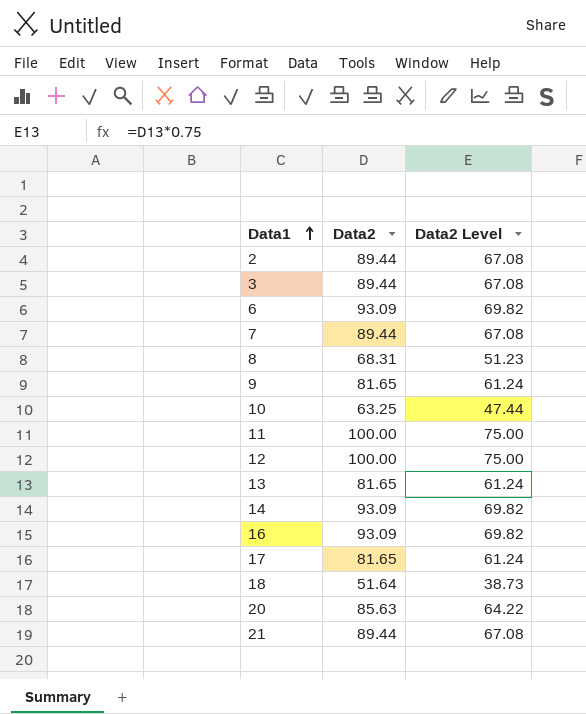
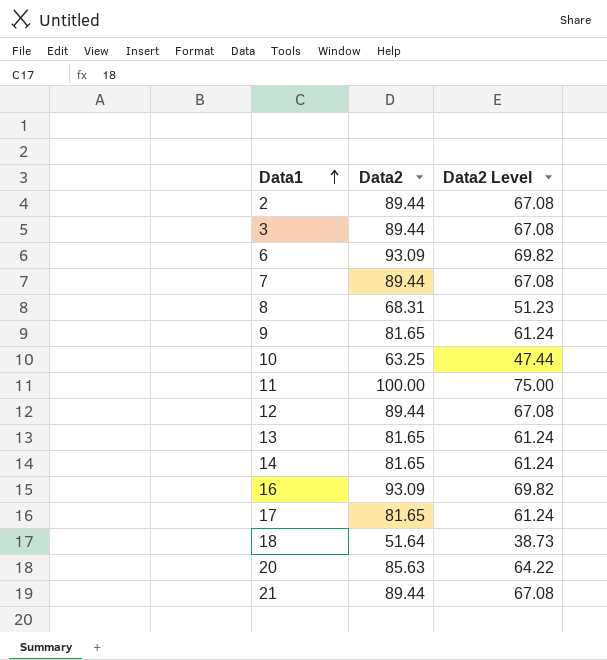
12 | Data2: 100.00 -> 89.44
12 | Data2 Level: 75.00 -> 67.08
14 | Data2: 93.09 -> 81.65
14 | Data2 Level: 69.82 -> 61.24

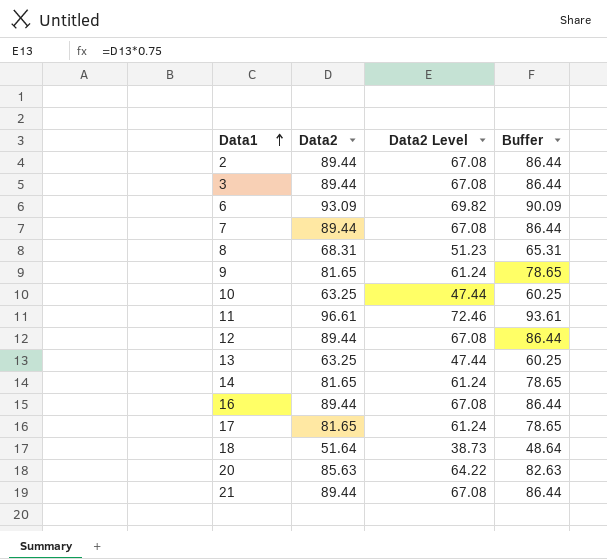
column Buffer | formula: none -> [Data2] - 3
11 | Data2: 100.00 -> 96.61
11 | Data2 Level: 75.00 -> 72.46
13 | Data2: 81.65 -> 63.25
13 | Data2 Level: 61.24 -> 47.44
16 | Data2: 93.09 -> 89.44
16 | Data2 Level: 69.82 -> 67.08

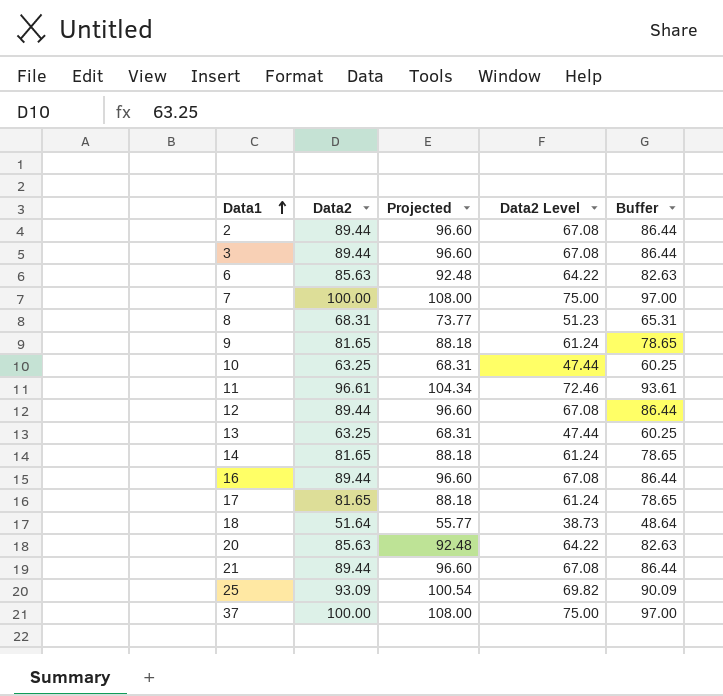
column Projected | formula: none -> [Data2] * 1.08
6 | Data2: 93.09 -> 85.63
6 | Data2 Level: 69.82 -> 64.22
6 | Buffer: 90.09 -> 82.63
7 | Data2: 89.44 -> 100.00
7 | Data2 Level: 67.08 -> 75.00
7 | Buffer: 86.44 -> 97.00
row 25: none -> 93.09 | 100.54 | 69.82 | 90.09
row 37: none -> 100.00 | 108.00 | 75.00 | 97.00

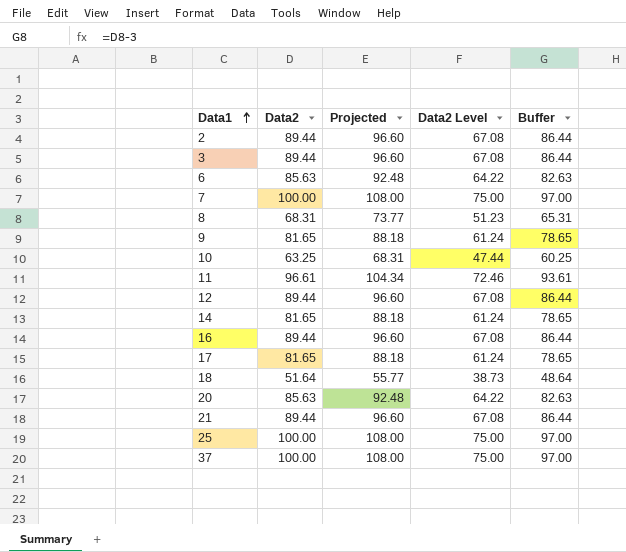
row 13: 63.25 | 68.31 | 47.44 | 60.25 -> none
25 | Data2: 93.09 -> 100.00
25 | Projected: 100.54 -> 108.00
25 | Data2 Level: 69.82 -> 75.00
25 | Buffer: 90.09 -> 97.00

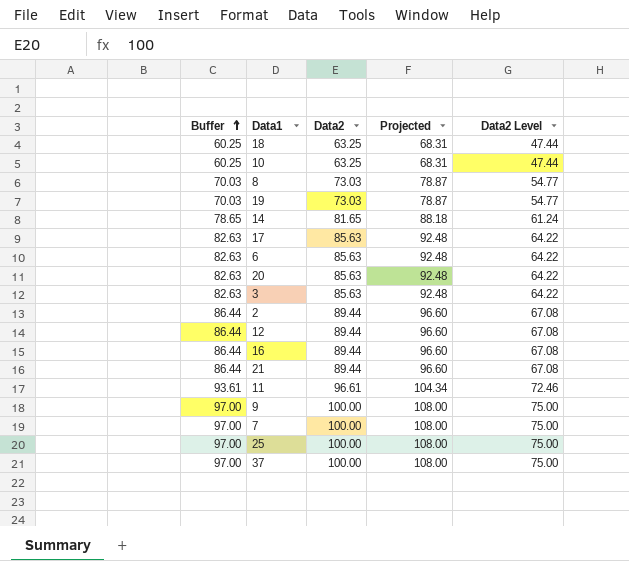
row order: Data1 ascending -> Buffer ascending
column Buffer | position: 5 -> 1
18 | Buffer: 48.64 -> 60.25
18 | Data2: 51.64 -> 63.25
18 | Projected: 55.77 -> 68.31
18 | Data2 Level: 38.73 -> 47.44
8 | Buffer: 65.31 -> 70.03
8 | Data2: 68.31 -> 73.03
8 | Projected: 73.77 -> 78.87
8 | Data2 Level: 51.23 -> 54.77
row 19: none -> 70.03 | 73.03 | 78.87 | 54.77
17 | Buffer: 78.65 -> 82.63
17 | Data2: 81.65 -> 85.63
17 | Projected: 88.18 -> 92.48
17 | Data2 Level: 61.24 -> 64.22
3 | Buffer: 86.44 -> 82.63
3 | Data2: 89.44 -> 85.63
3 | Projected: 96.60 -> 92.48
3 | Data2 Level: 67.08 -> 64.22
9 | Buffer: 78.65 -> 97.00
9 | Data2: 81.65 -> 100.00
9 | Projected: 88.18 -> 108.00
9 | Data2 Level: 61.24 -> 75.00

